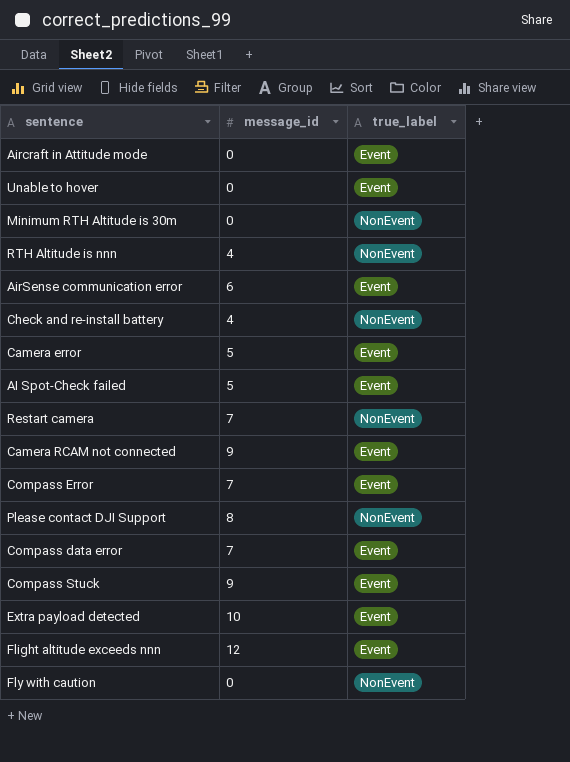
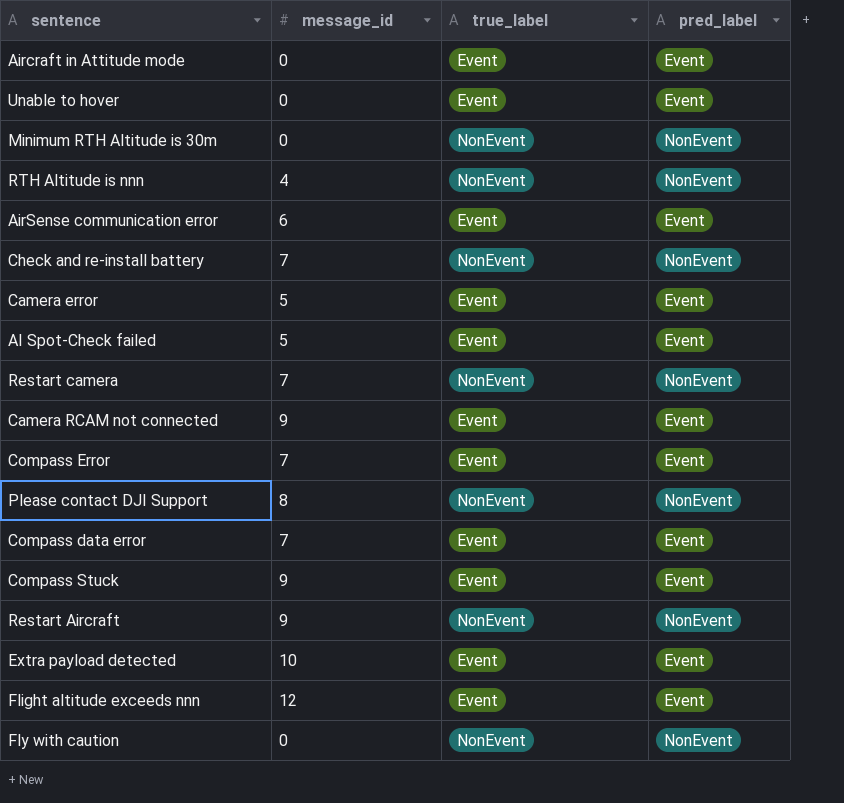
column pred_label | position: none -> 4
Check and re-install battery | message_id: 4 -> 7
row Restart Aircraft: none -> 9 | NonEvent | NonEvent

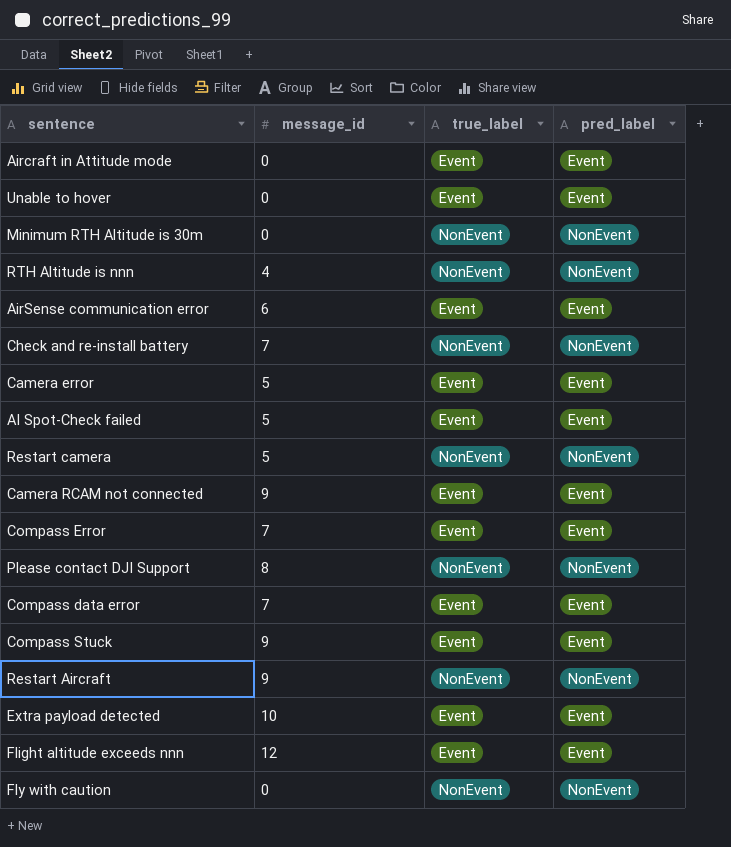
Restart camera | message_id: 7 -> 5

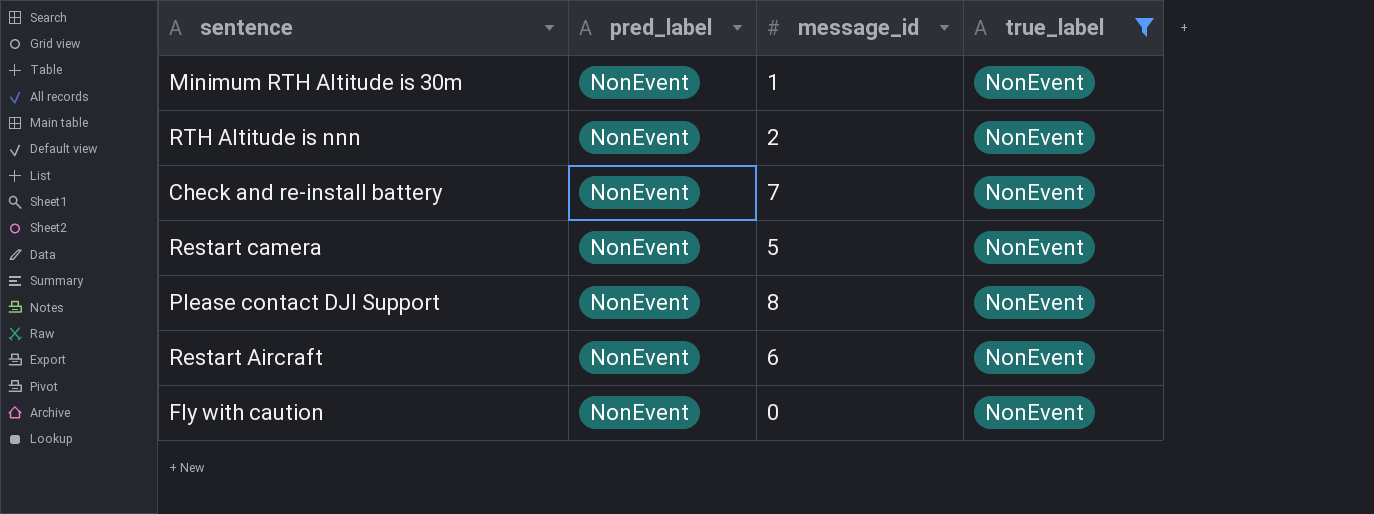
filter: none -> true_label = NonEvent
column pred_label | position: 4 -> 2
Minimum RTH Altitude is 30m | message_id: 0 -> 1
RTH Altitude is nnn | message_id: 4 -> 2
Restart Aircraft | message_id: 9 -> 6

